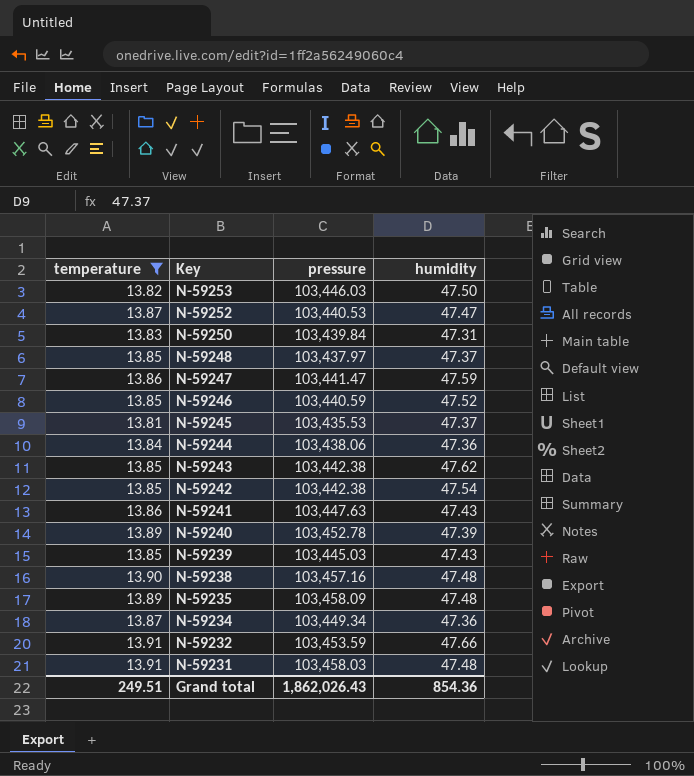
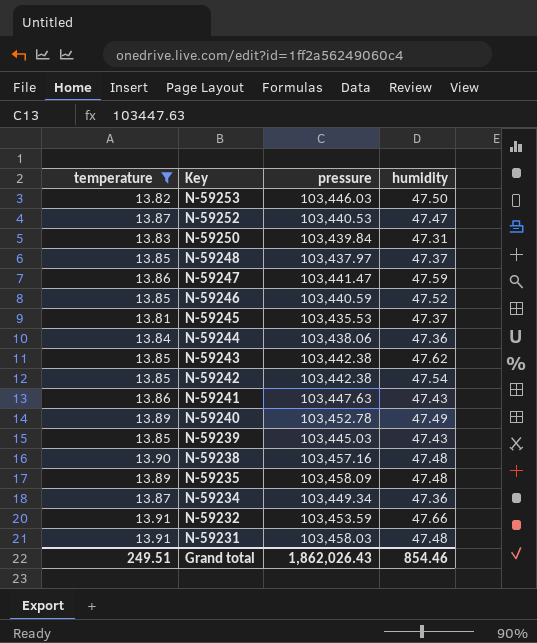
N-59240 | humidity: 47.39 -> 47.49
Grand total | humidity: 854.36 -> 854.46

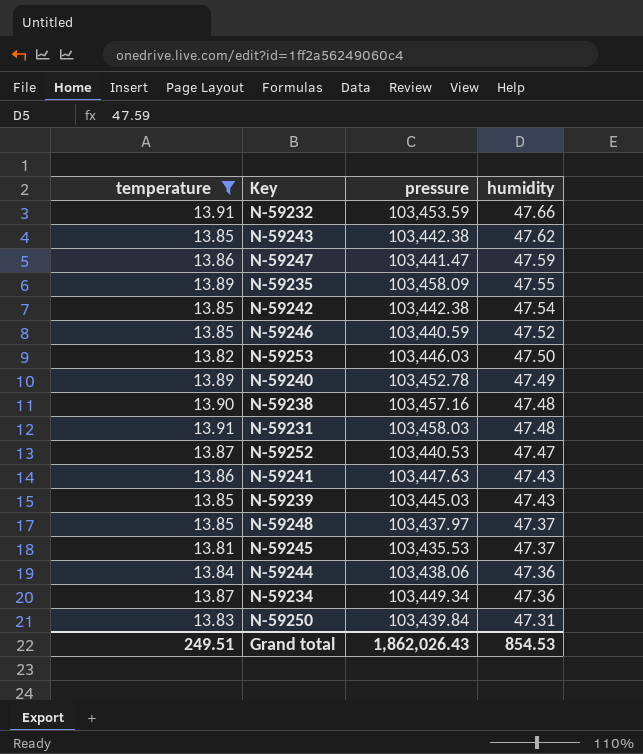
row order: Key descending -> humidity descending
N-59235 | humidity: 47.48 -> 47.55
Grand total | humidity: 854.46 -> 854.53

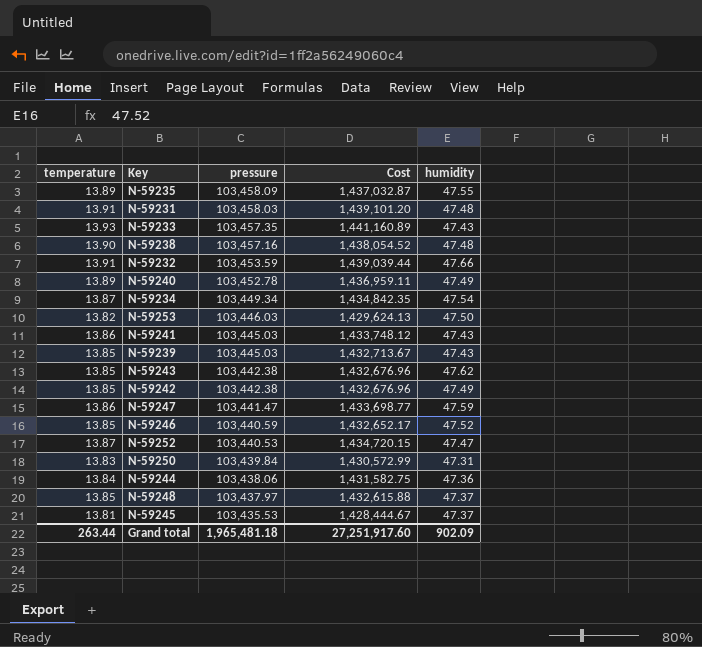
filter: temperature != 13.93 -> none
row order: humidity descending -> pressure descending
column Cost | formula: none -> [temperature] * [pressure]
N-59234 | humidity: 47.36 -> 47.54
N-59241 | pressure: 103,447.63 -> 103,445.03
N-59242 | humidity: 47.54 -> 47.49
Grand total | temperature: 249.51 -> 263.44
Grand total | pressure: 1,862,026.43 -> 1,965,481.18
Grand total | humidity: 854.53 -> 902.09

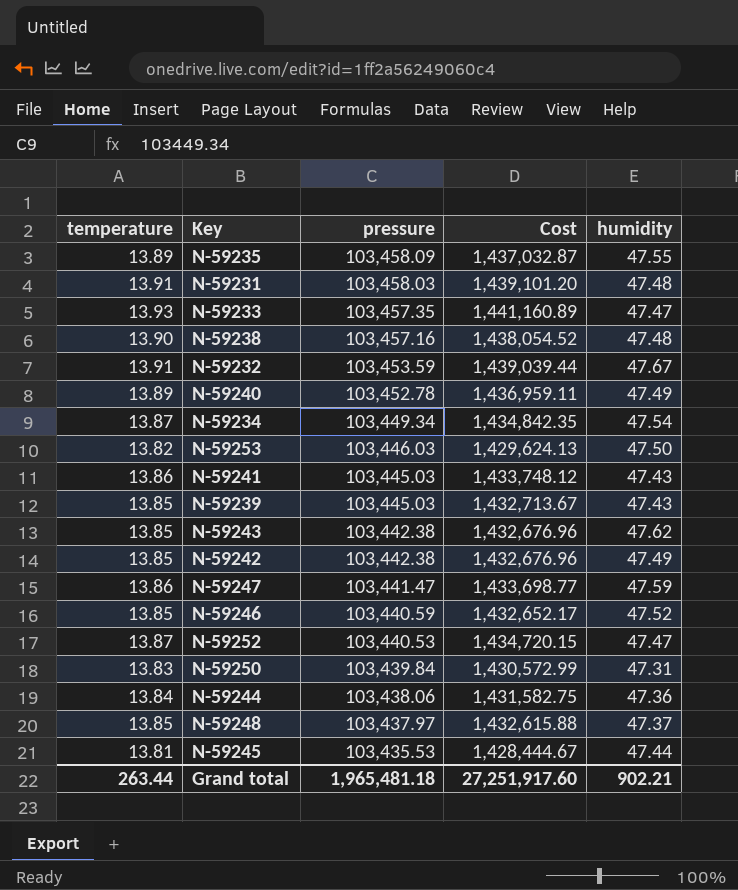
N-59233 | humidity: 47.43 -> 47.47
N-59232 | humidity: 47.66 -> 47.67
N-59245 | humidity: 47.37 -> 47.44
Grand total | humidity: 902.09 -> 902.21

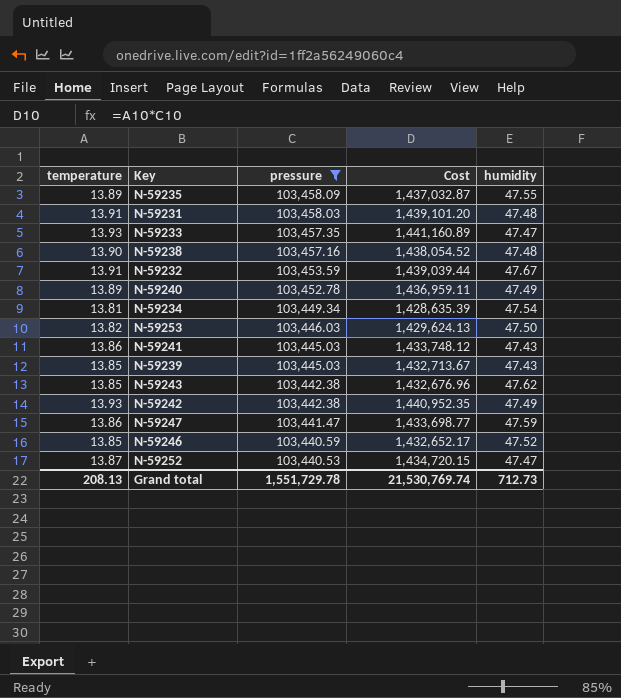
filter: none -> pressure >= 103,440.53
N-59234 | temperature: 13.87 -> 13.81
N-59234 | Cost: 1,434,842.35 -> 1,428,635.39
N-59242 | temperature: 13.85 -> 13.93
N-59242 | Cost: 1,432,676.96 -> 1,440,952.35
Grand total | temperature: 263.44 -> 208.13
Grand total | pressure: 1,965,481.18 -> 1,551,729.78
Grand total | Cost: 27,251,917.60 -> 21,530,769.74
Grand total | humidity: 902.21 -> 712.73

